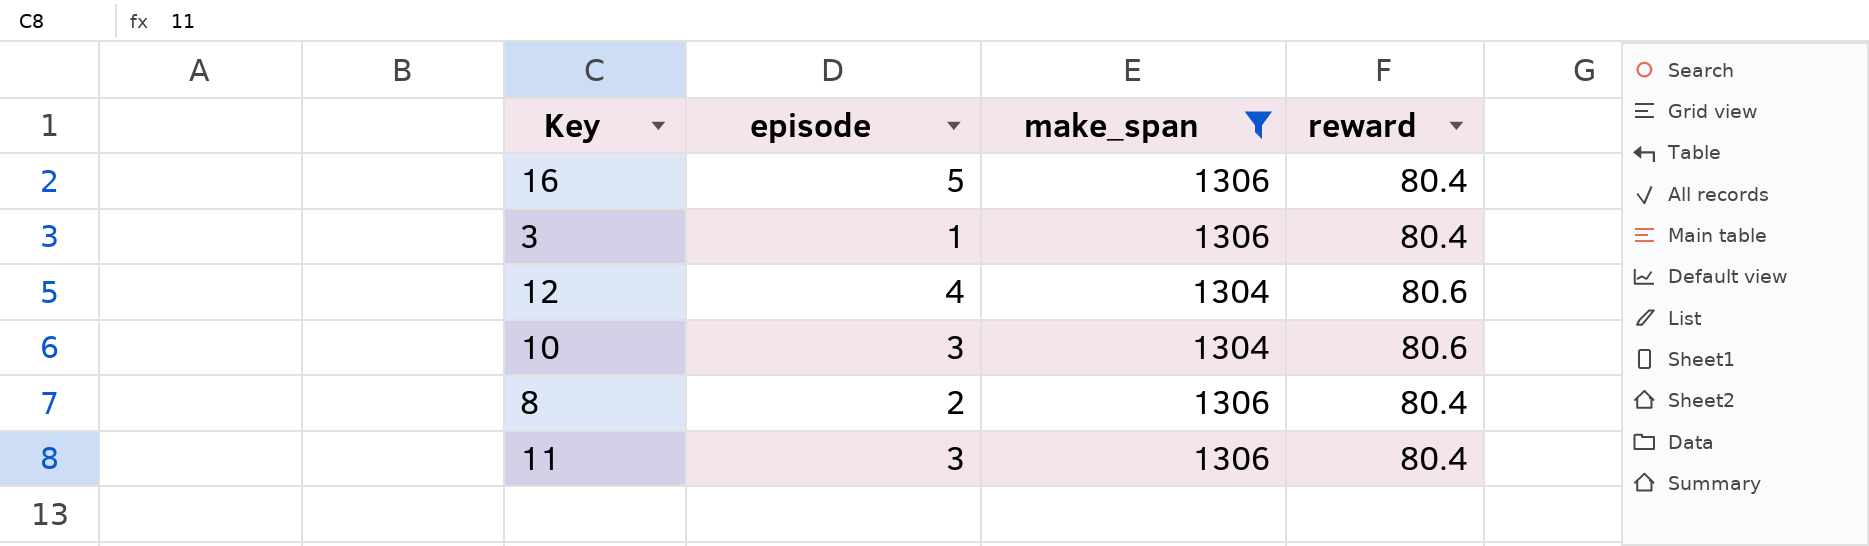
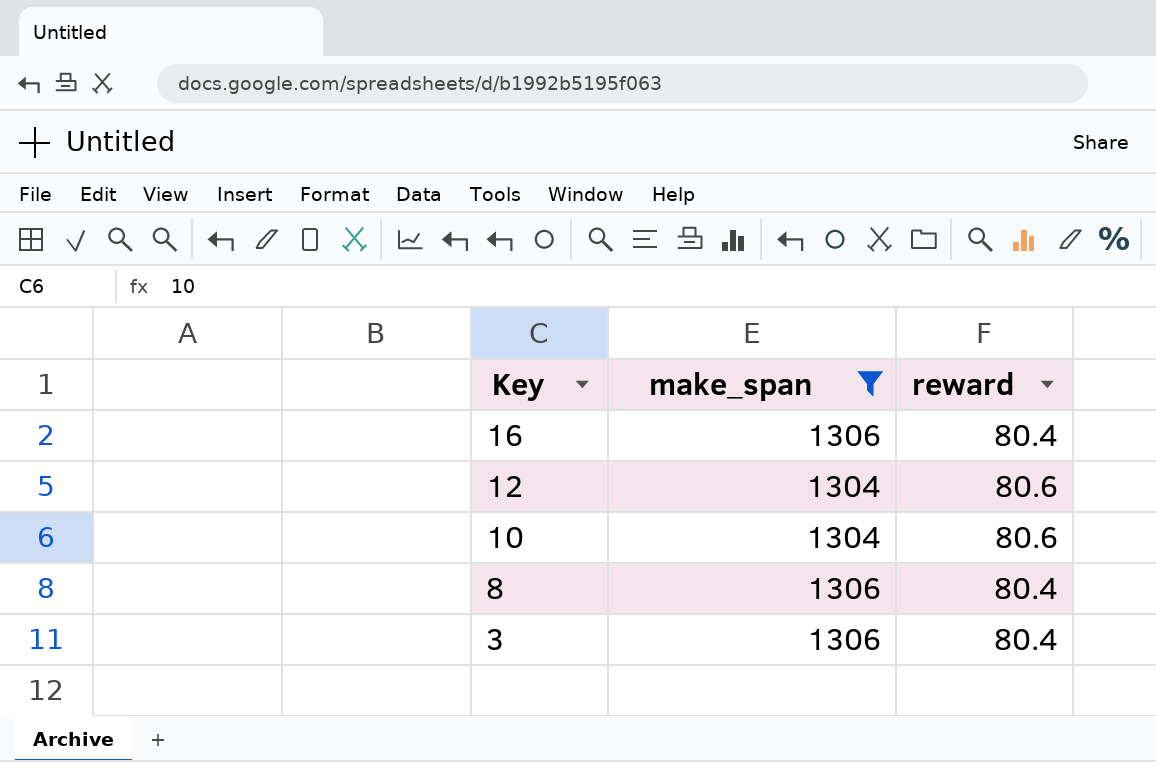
row order: none -> Key descending
column episode | position: 2 -> none
row 11: 3 | 1306 | 80.4 -> none

